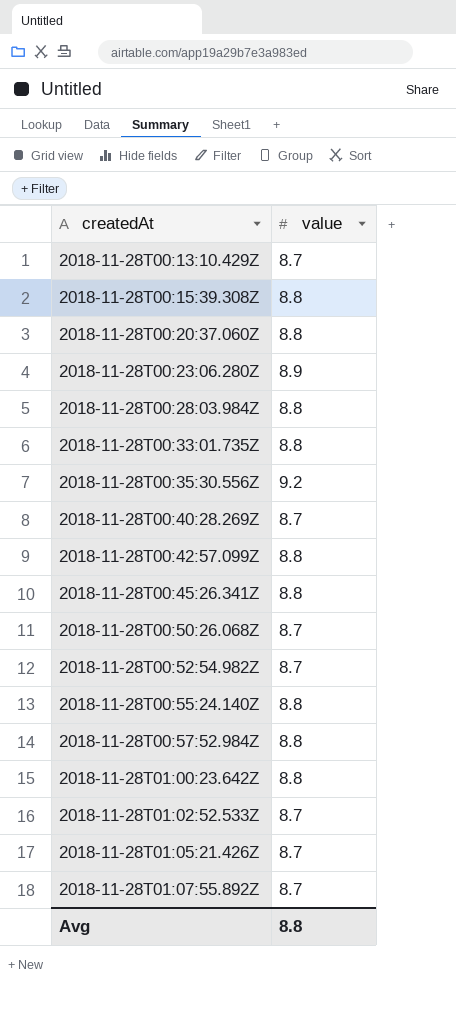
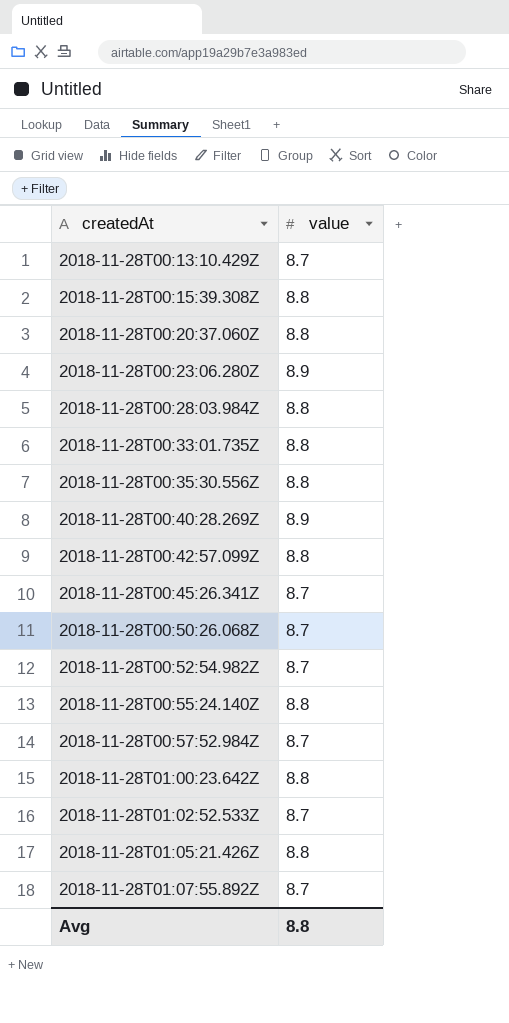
2018-11-28T00:35:30.556Z | value: 9.2 -> 8.8
2018-11-28T00:40:28.269Z | value: 8.7 -> 8.9
2018-11-28T00:45:26.341Z | value: 8.8 -> 8.7
2018-11-28T00:57:52.984Z | value: 8.8 -> 8.7
2018-11-28T01:05:21.426Z | value: 8.7 -> 8.8

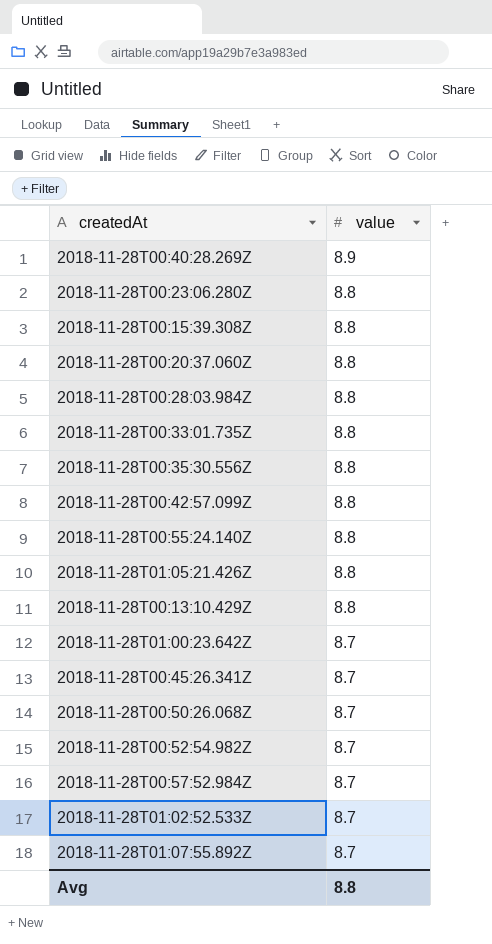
row order: createdAt ascending -> value descending
2018-11-28T00:23:06.280Z | value: 8.9 -> 8.8
2018-11-28T00:13:10.429Z | value: 8.7 -> 8.8
2018-11-28T01:00:23.642Z | value: 8.8 -> 8.7

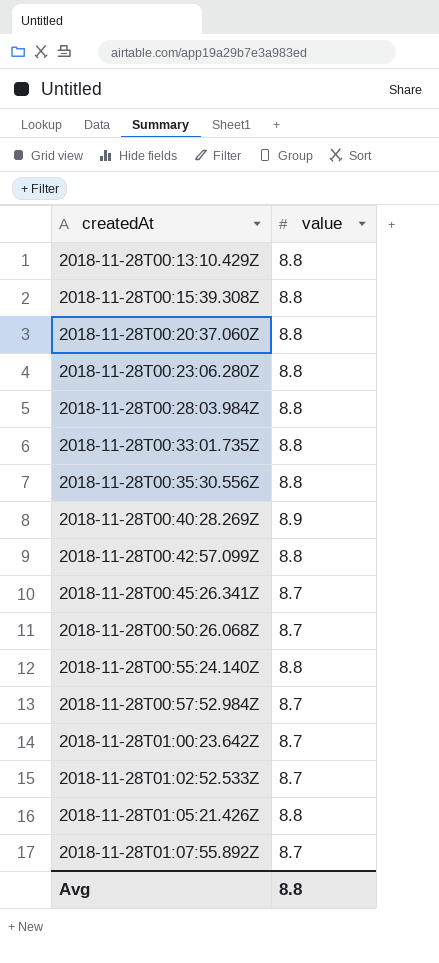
row order: value descending -> createdAt ascending
row 2018-11-28T00:52:54.982Z: 8.7 -> none

